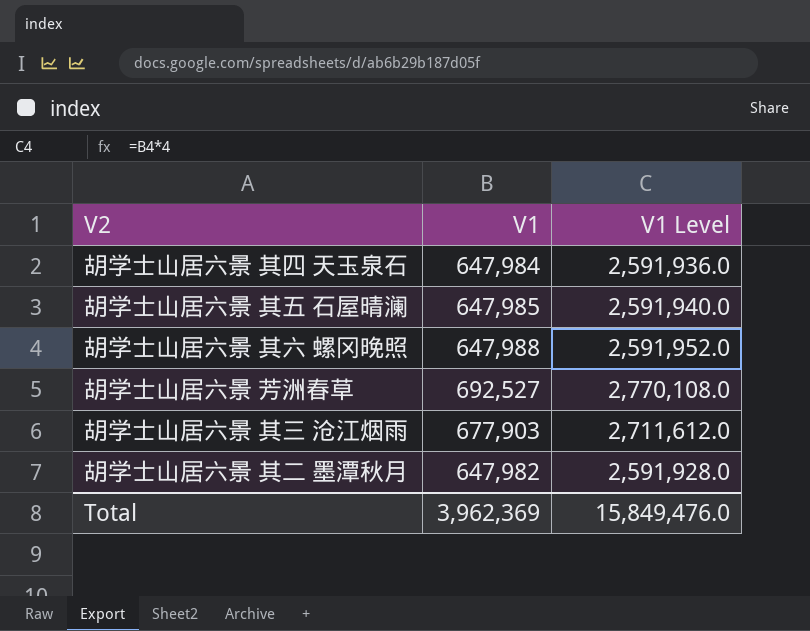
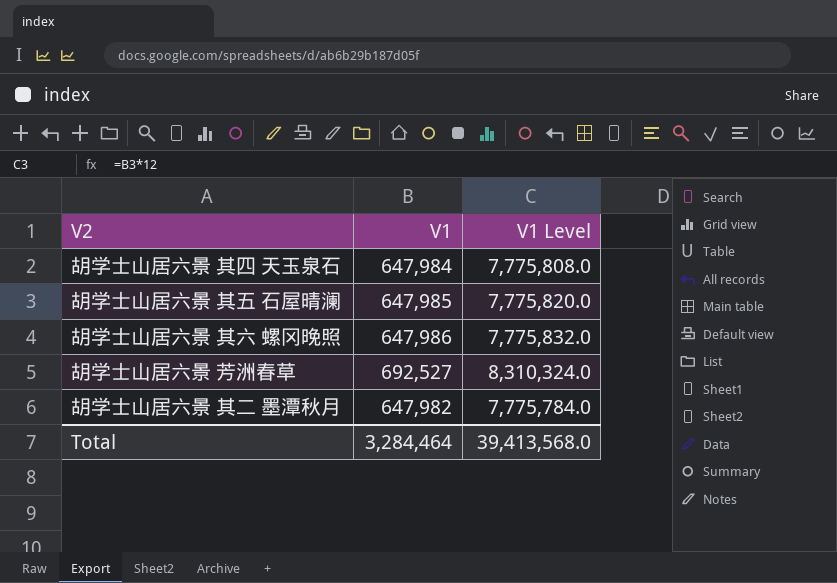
column V1 Level | formula: [V1] * 4 -> [V1] * 12
row 胡学士山居六景 其三 沧江烟雨: 677,903 | 2,711,612.0 -> none
胡学士山居六景 其六 螺冈晚照 | V1: 647,988 -> 647,986
Total | V1: 3,962,369 -> 3,284,464
Total | V1 Level: 15,849,476.0 -> 39,413,568.0

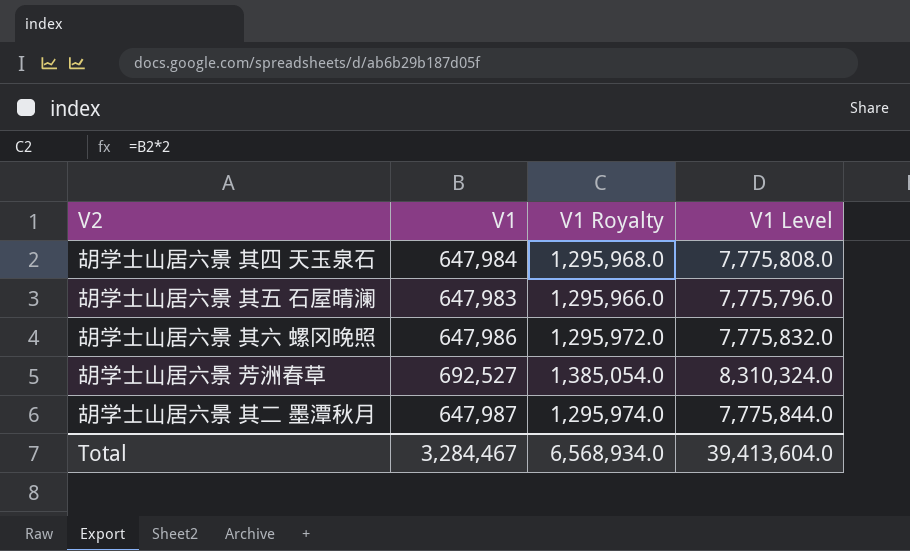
column V1 Royalty | formula: none -> [V1] * 2
胡学士山居六景 其五 石屋晴澜 | V1: 647,985 -> 647,983
胡学士山居六景 其五 石屋晴澜 | V1 Level: 7,775,820.0 -> 7,775,796.0
胡学士山居六景 其二 墨潭秋月 | V1: 647,982 -> 647,987
胡学士山居六景 其二 墨潭秋月 | V1 Level: 7,775,784.0 -> 7,775,844.0
Total | V1: 3,284,464 -> 3,284,467
Total | V1 Level: 39,413,568.0 -> 39,413,604.0

